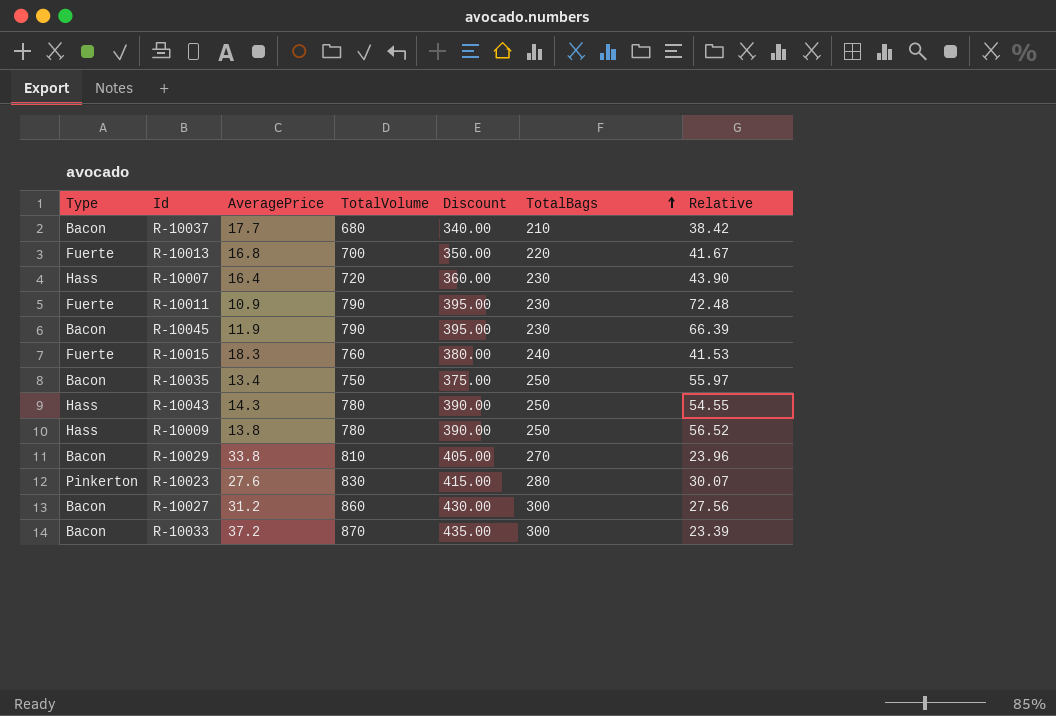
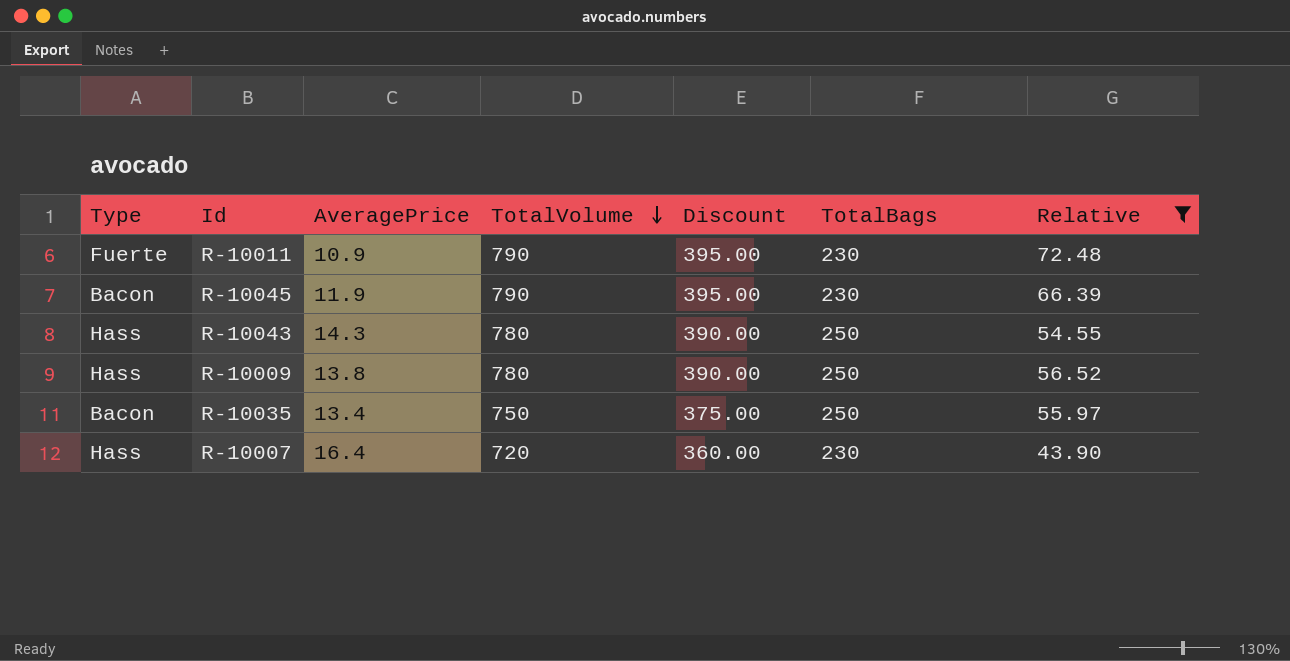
filter: none -> Relative >= 43.90
row order: TotalBags ascending -> TotalVolume descending

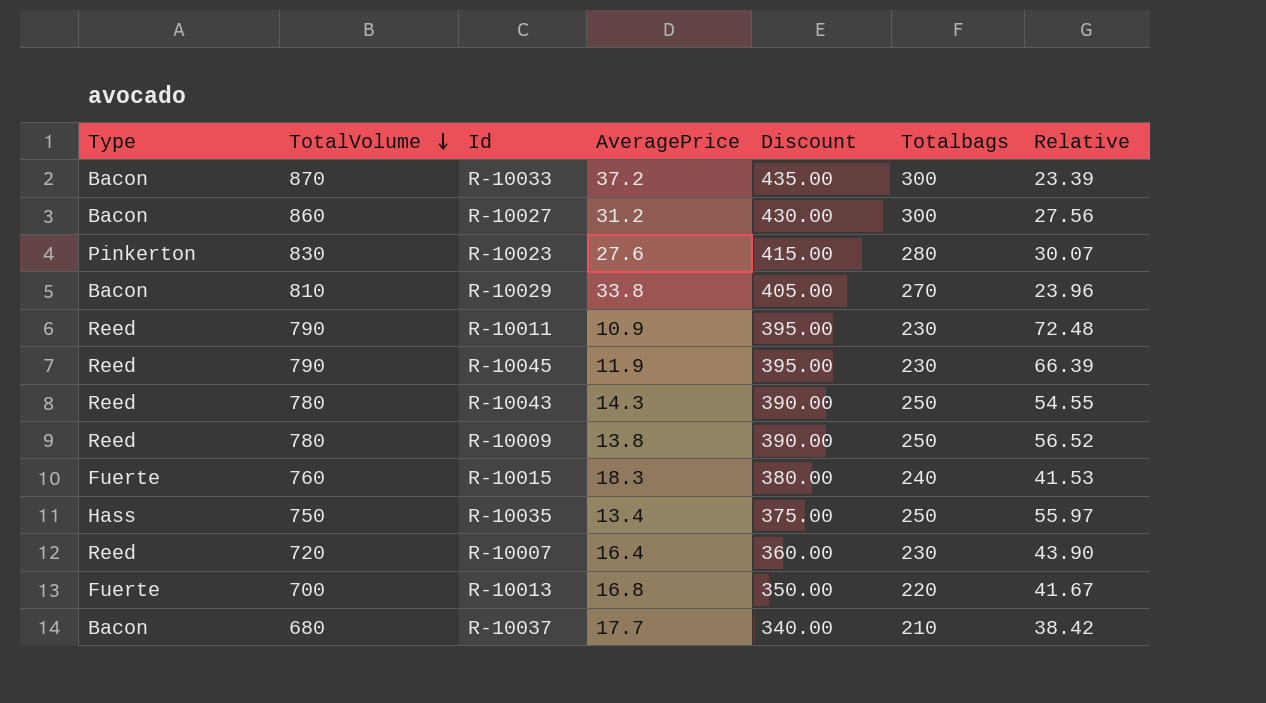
filter: Relative >= 43.90 -> none
column TotalVolume | position: 4 -> 2
column name: TotalBags -> Totalbags
R-10011 | Type: Fuerte -> Reed
R-10045 | Type: Bacon -> Reed
R-10043 | Type: Hass -> Reed
R-10009 | Type: Hass -> Reed
R-10035 | Type: Bacon -> Hass
R-10007 | Type: Hass -> Reed

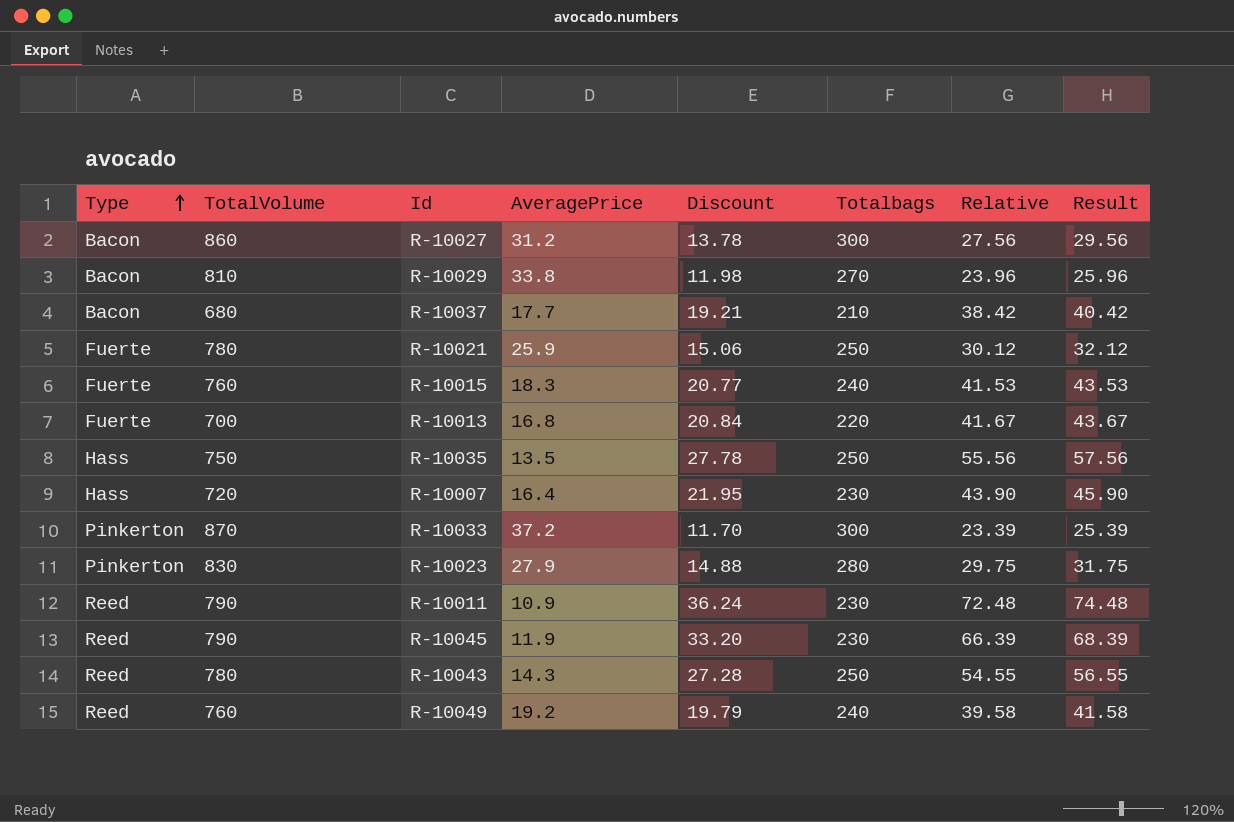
row order: TotalVolume descending -> Type ascending
column Discount | formula: [TotalVolume] * 0.5 -> [Relative] * 0.5
column Result | formula: none -> [Relative] + 2
row R-10009: Reed | 780 | 13.8 | 390.00 | 250 | 56.52 -> none
row R-10021: none -> Fuerte | 780 | 25.9 | 15.06 | 250 | 30.12 | 32.12
R-10035 | AveragePrice: 13.4 -> 13.5
R-10035 | Relative: 55.97 -> 55.56
R-10007 | Type: Reed -> Hass
R-10033 | Type: Bacon -> Pinkerton
R-10023 | AveragePrice: 27.6 -> 27.9
R-10023 | Relative: 30.07 -> 29.75
row R-10049: none -> Reed | 760 | 19.2 | 19.79 | 240 | 39.58 | 41.58

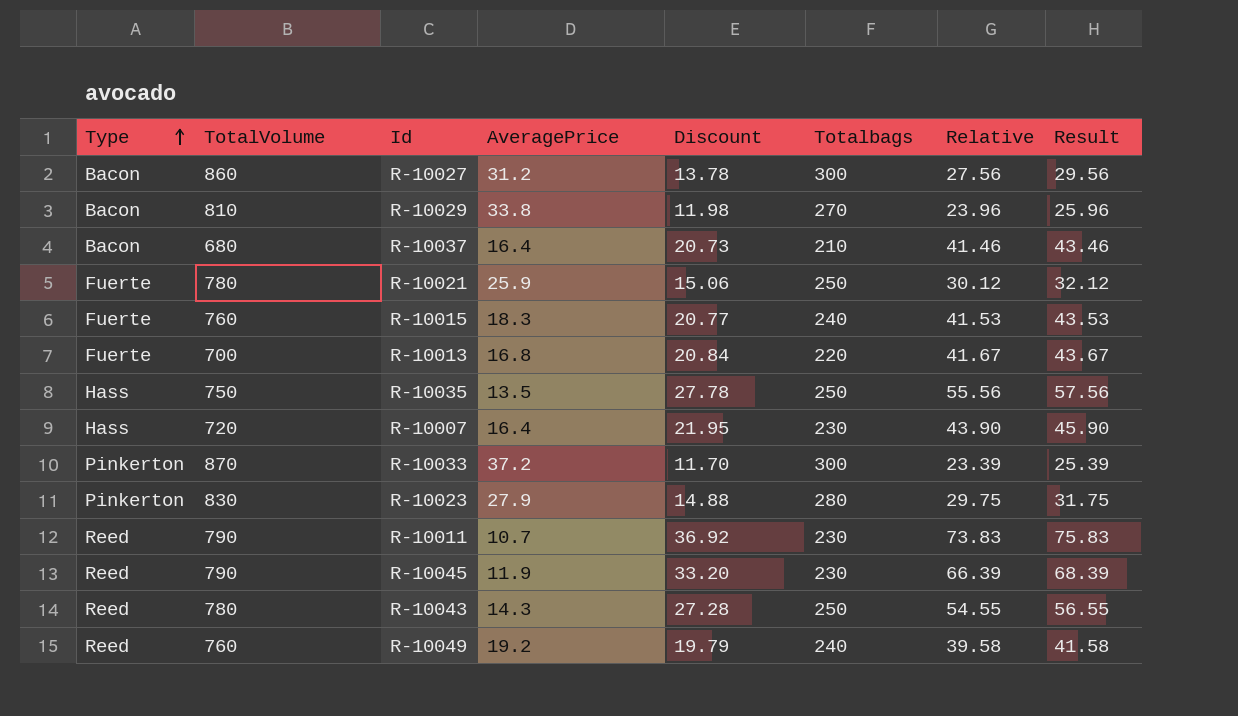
R-10037 | AveragePrice: 17.7 -> 16.4
R-10037 | Discount: 19.21 -> 20.73
R-10037 | Relative: 38.42 -> 41.46
R-10037 | Result: 40.42 -> 43.46
R-10011 | AveragePrice: 10.9 -> 10.7
R-10011 | Discount: 36.24 -> 36.92
R-10011 | Relative: 72.48 -> 73.83
R-10011 | Result: 74.48 -> 75.83

